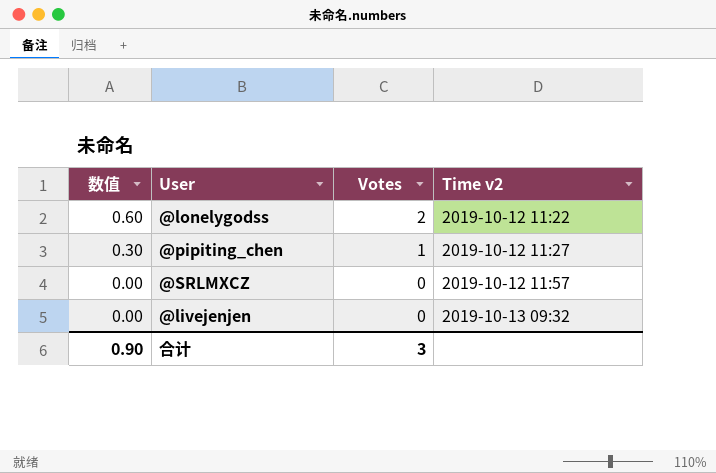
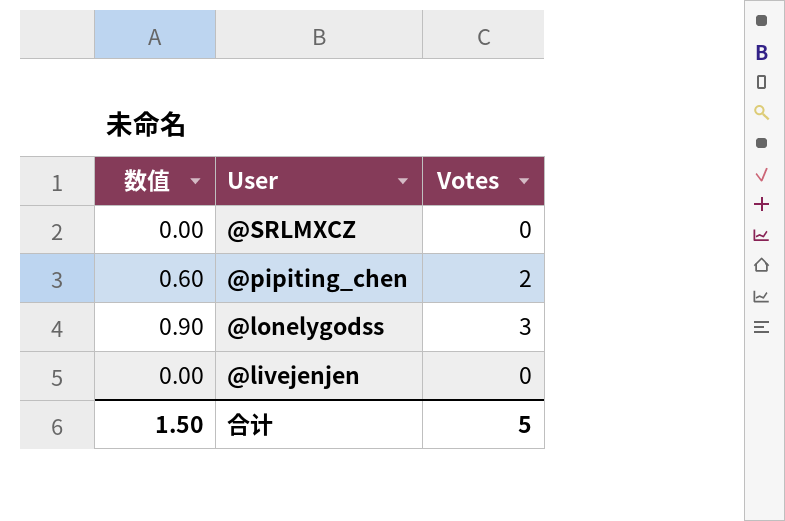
row order: 数值 descending -> User descending
column Time v2 | position: 4 -> none
@pipiting_chen | 数值: 0.30 -> 0.60
@pipiting_chen | Votes: 1 -> 2
@lonelygodss | 数值: 0.60 -> 0.90
@lonelygodss | Votes: 2 -> 3
合计 | 数值: 0.90 -> 1.50
合计 | Votes: 3 -> 5

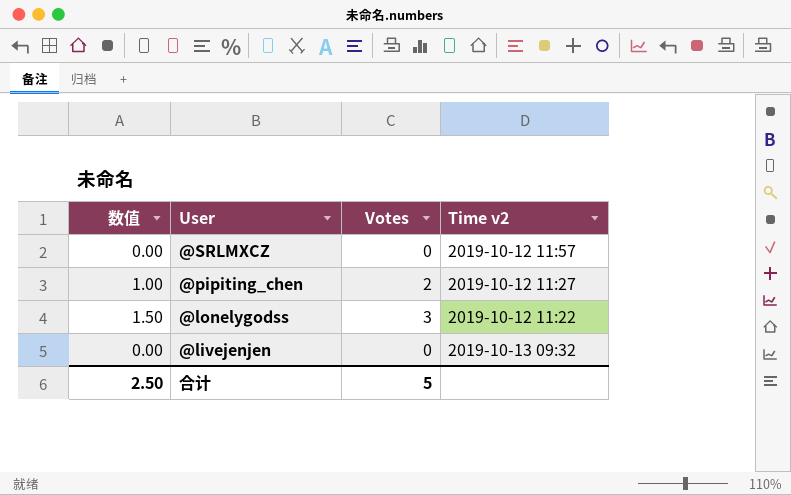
column 数值 | formula: [Votes] * 0.3 -> [Votes] * 0.5
column Time v2 | position: none -> 4
合计 | 数值: 1.50 -> 2.50

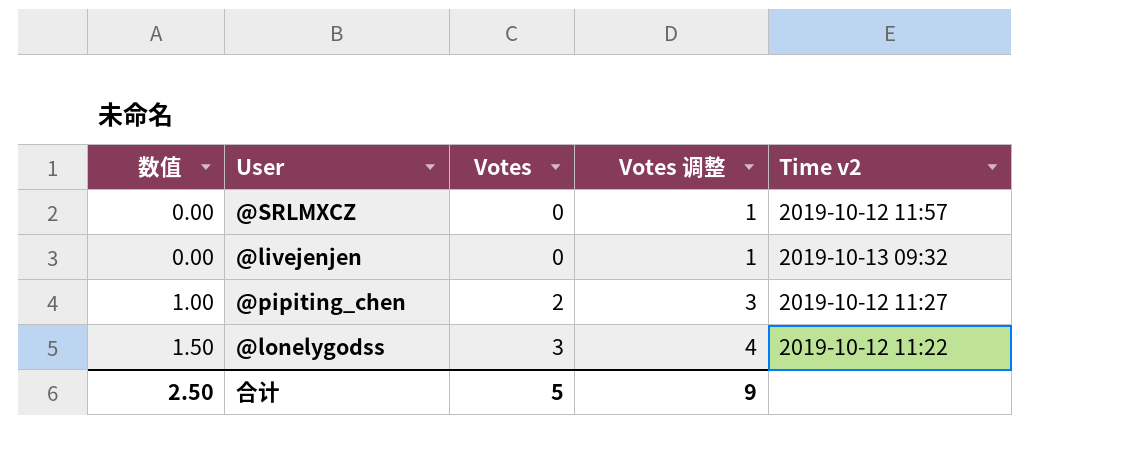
row order: User descending -> 数值 ascending
column Votes 调整 | formula: none -> [Votes] + 1

